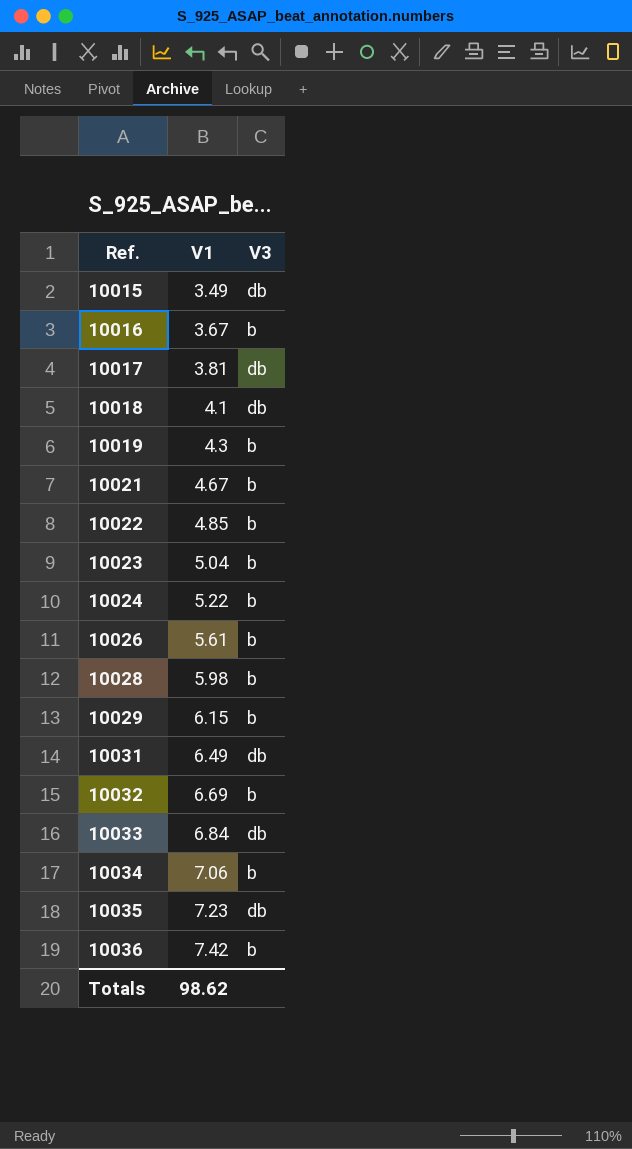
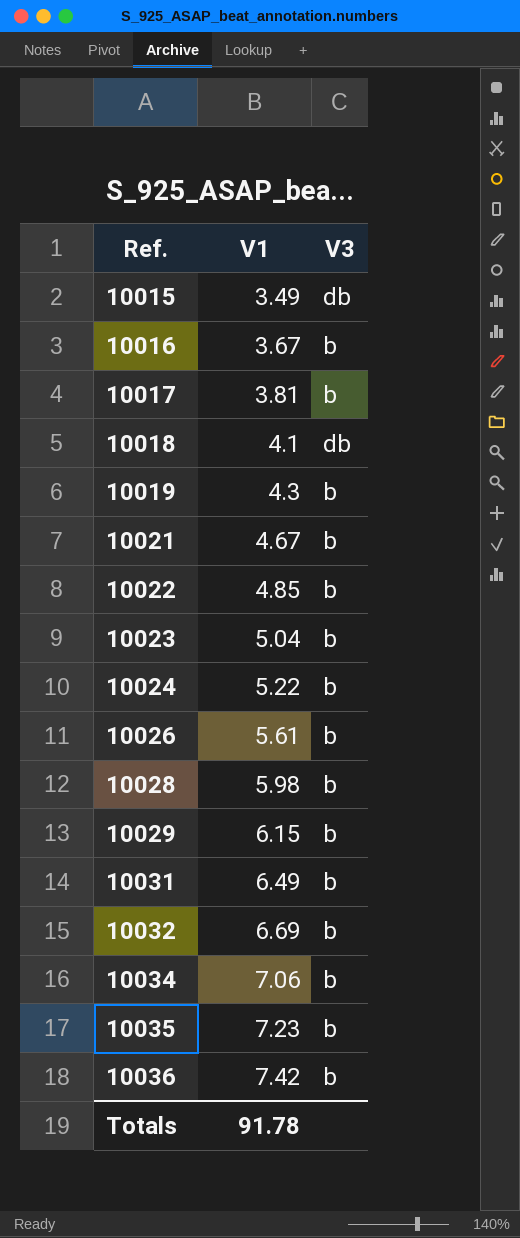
row 10033: 6.84 | db -> none
10017 | V3: db -> b
10031 | V3: db -> b
10035 | V3: db -> b
Totals | V1: 98.62 -> 91.78

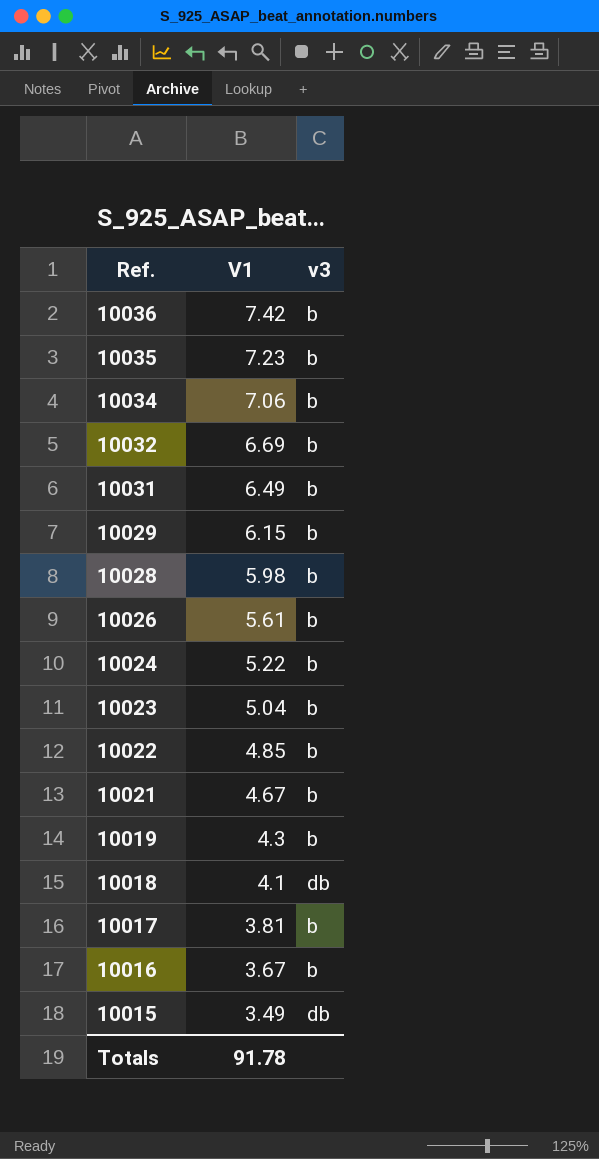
row order: Ref. ascending -> Ref. descending
column name: V3 -> v3

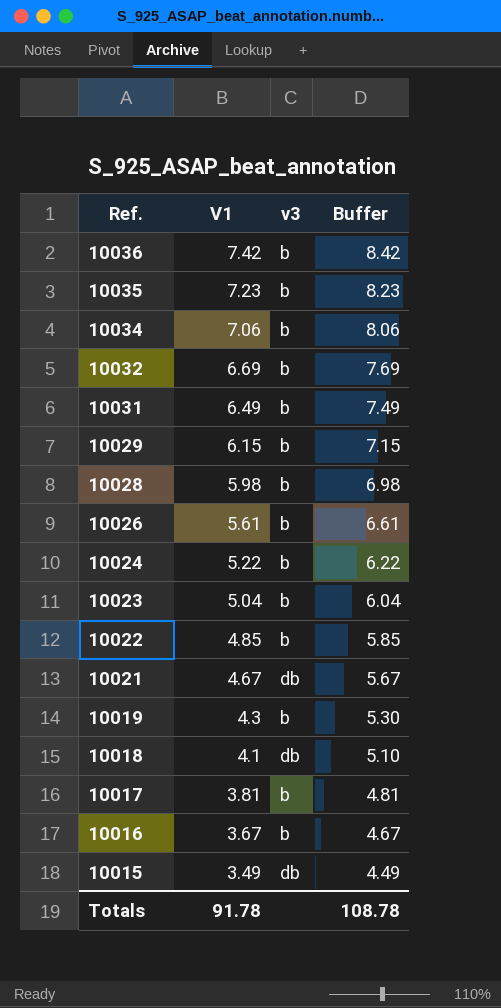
column Buffer | formula: none -> [V1] + 1
10021 | v3: b -> db

